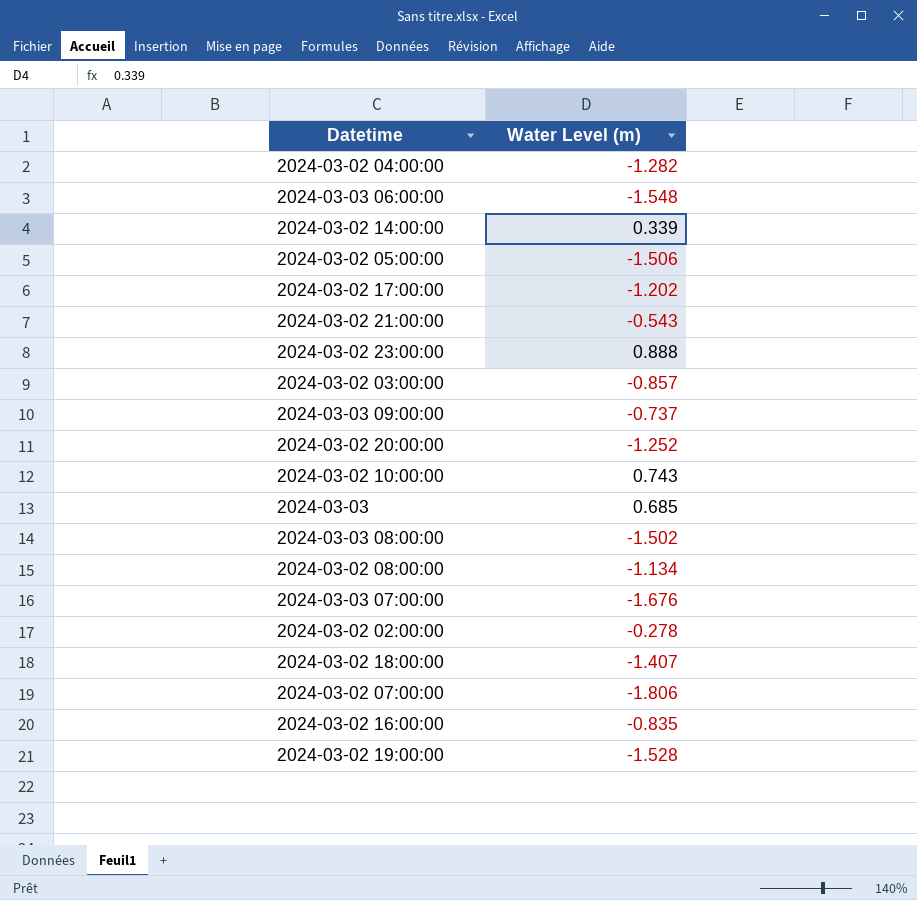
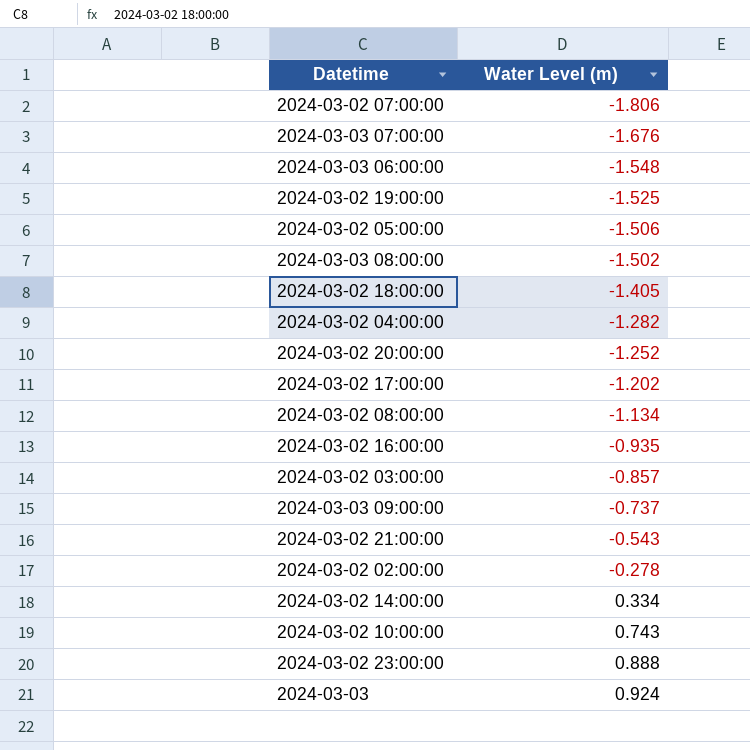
row order: none -> Water Level (m) ascending
2024-03-02 19:00:00 | Water Level (m): -1.528 -> -1.525
2024-03-02 18:00:00 | Water Level (m): -1.407 -> -1.405
2024-03-02 16:00:00 | Water Level (m): -0.835 -> -0.935
2024-03-02 14:00:00 | Water Level (m): 0.339 -> 0.334
2024-03-03 | Water Level (m): 0.685 -> 0.924

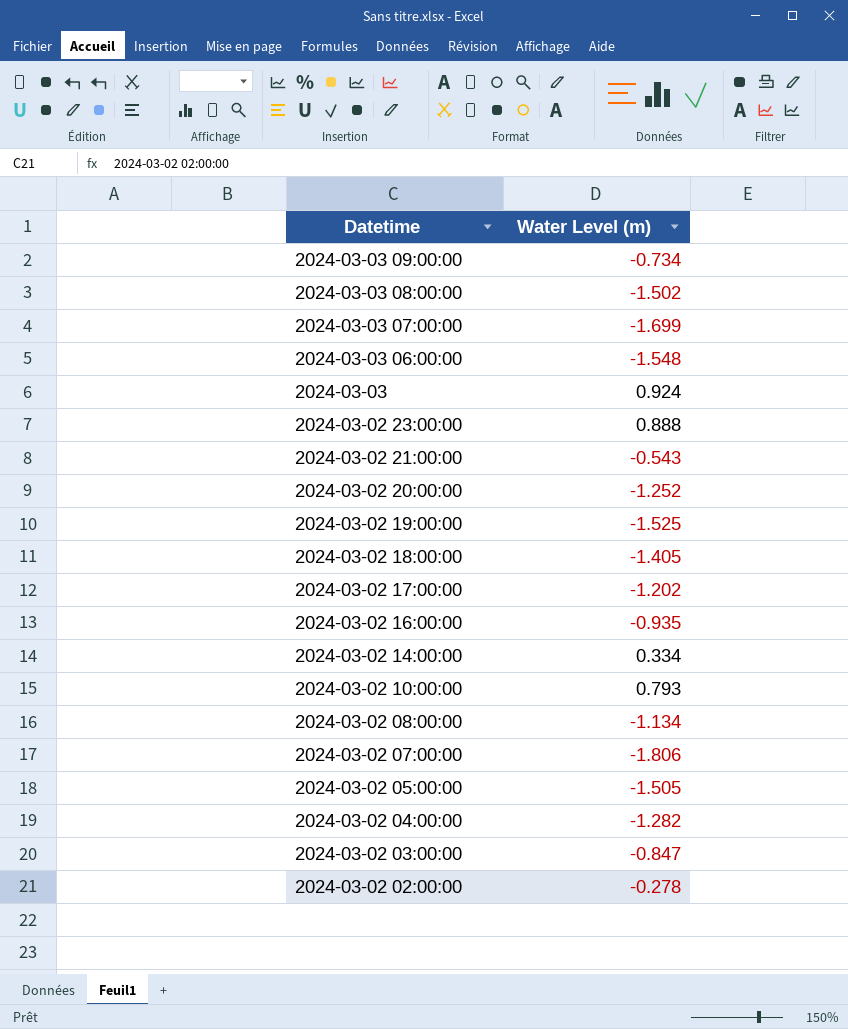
row order: Water Level (m) ascending -> Datetime descending
2024-03-03 09:00:00 | Water Level (m): -0.737 -> -0.734
2024-03-03 07:00:00 | Water Level (m): -1.676 -> -1.699
2024-03-02 10:00:00 | Water Level (m): 0.743 -> 0.793
2024-03-02 05:00:00 | Water Level (m): -1.506 -> -1.505
2024-03-02 03:00:00 | Water Level (m): -0.857 -> -0.847

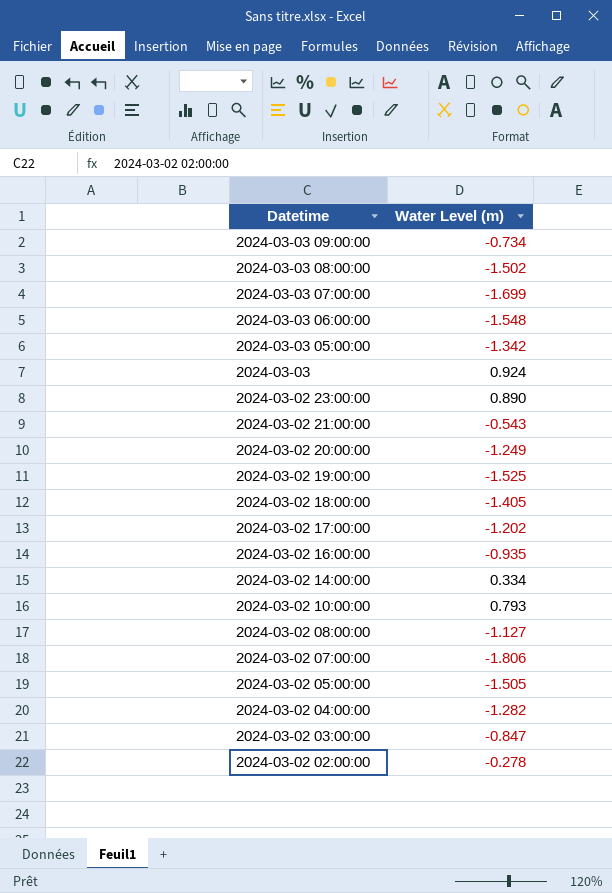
row 2024-03-03 05:00:00: none -> -1.342
2024-03-02 23:00:00 | Water Level (m): 0.888 -> 0.890
2024-03-02 20:00:00 | Water Level (m): -1.252 -> -1.249
2024-03-02 08:00:00 | Water Level (m): -1.134 -> -1.127

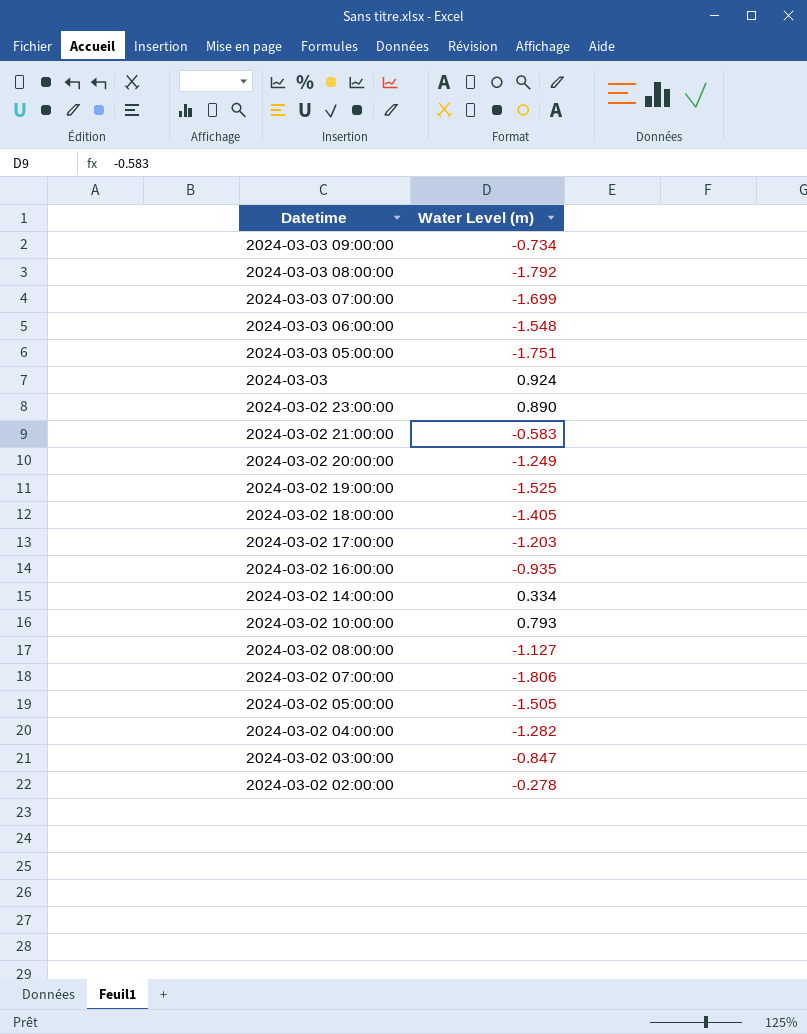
2024-03-03 08:00:00 | Water Level (m): -1.502 -> -1.792
2024-03-03 05:00:00 | Water Level (m): -1.342 -> -1.751
2024-03-02 21:00:00 | Water Level (m): -0.543 -> -0.583
2024-03-02 17:00:00 | Water Level (m): -1.202 -> -1.203

